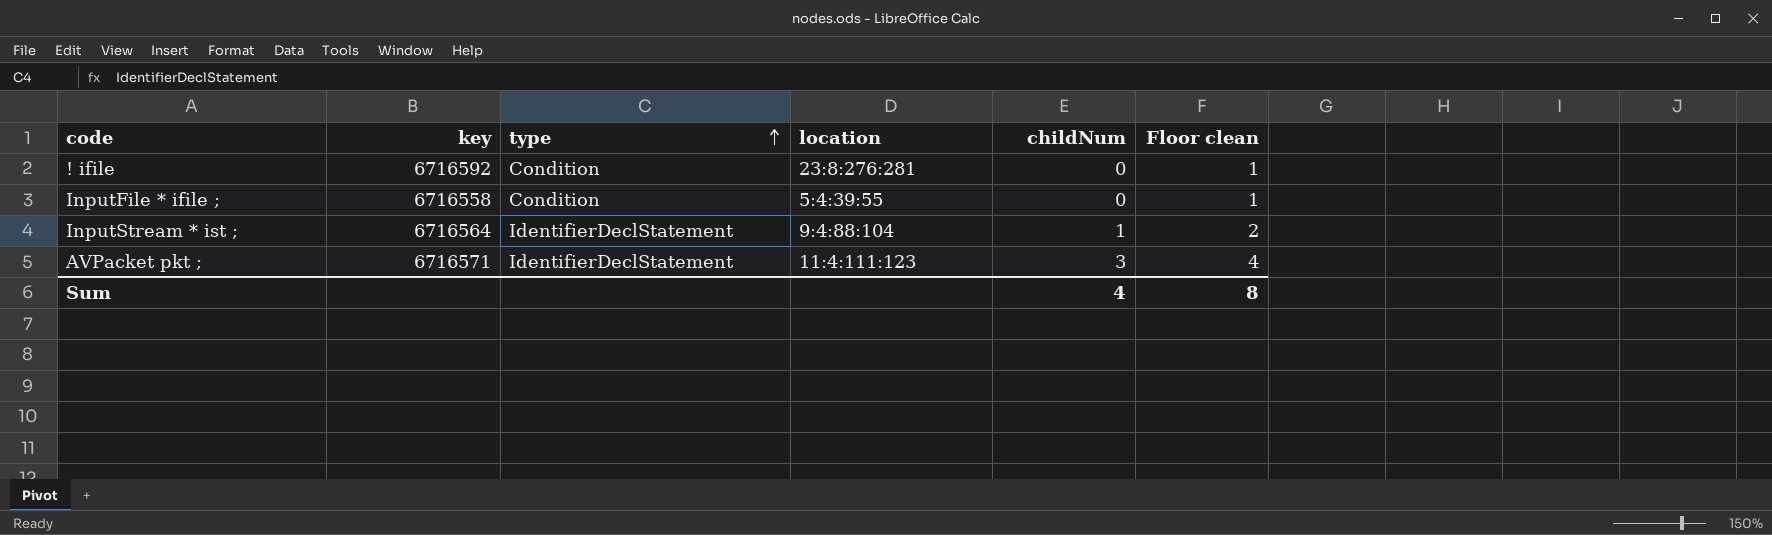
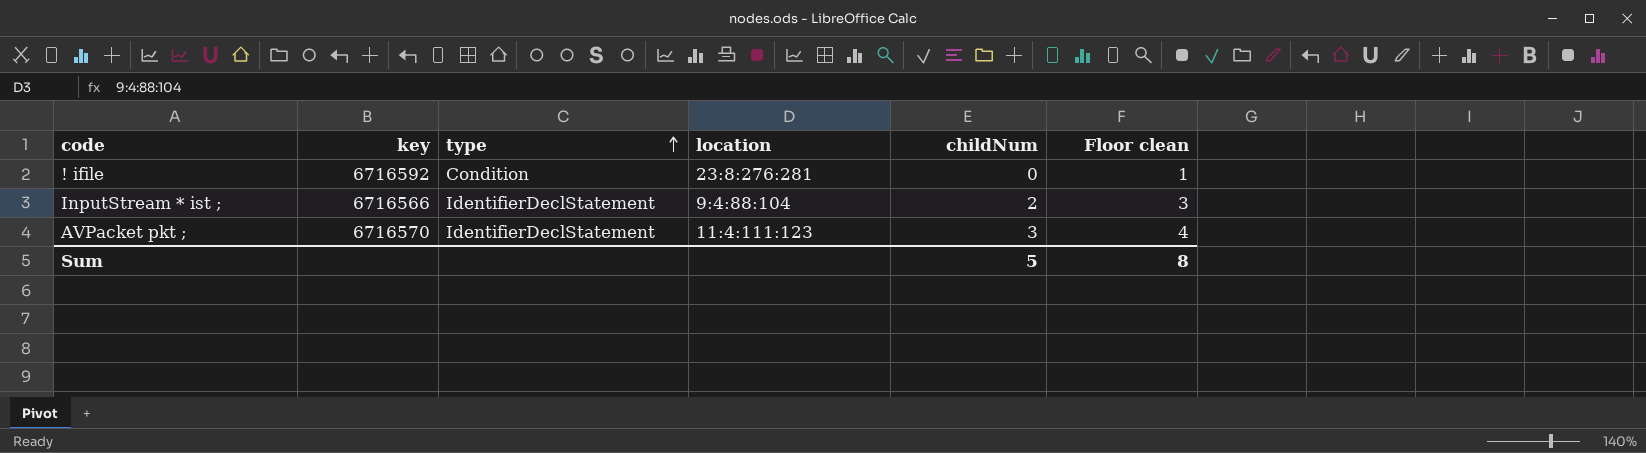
row InputFile * ifile ;: 6716558 | Condition | 5:4:39:55 | 0 | 1 -> none
InputStream * ist ; | key: 6716564 -> 6716566
InputStream * ist ; | childNum: 1 -> 2
InputStream * ist ; | Floor clean: 2 -> 3
AVPacket pkt ; | key: 6716571 -> 6716570
Sum | childNum: 4 -> 5

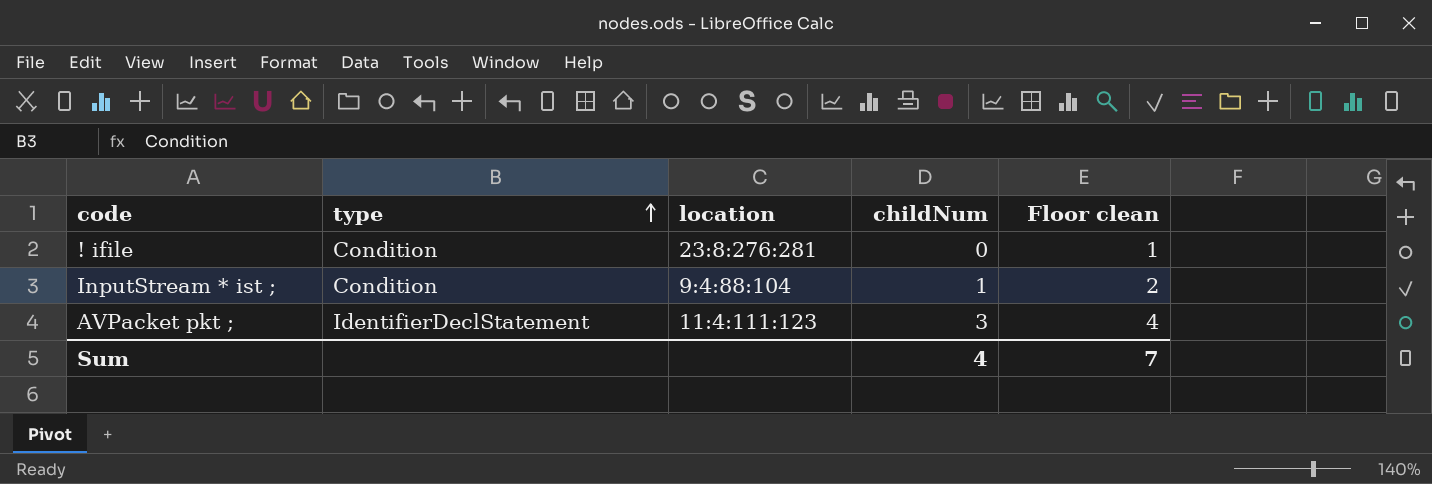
column key | position: 2 -> none
InputStream * ist ; | type: IdentifierDeclStatement -> Condition
InputStream * ist ; | childNum: 2 -> 1
InputStream * ist ; | Floor clean: 3 -> 2
Sum | childNum: 5 -> 4
Sum | Floor clean: 8 -> 7

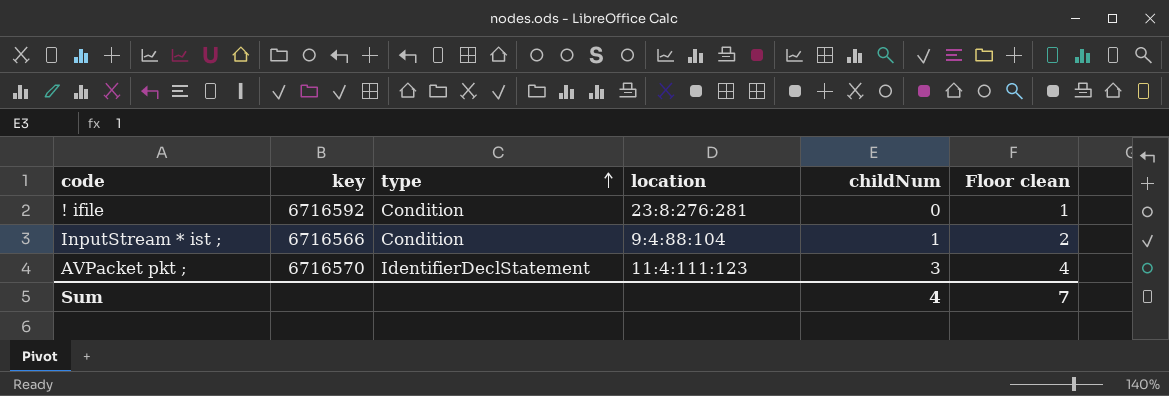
column key | position: none -> 2

